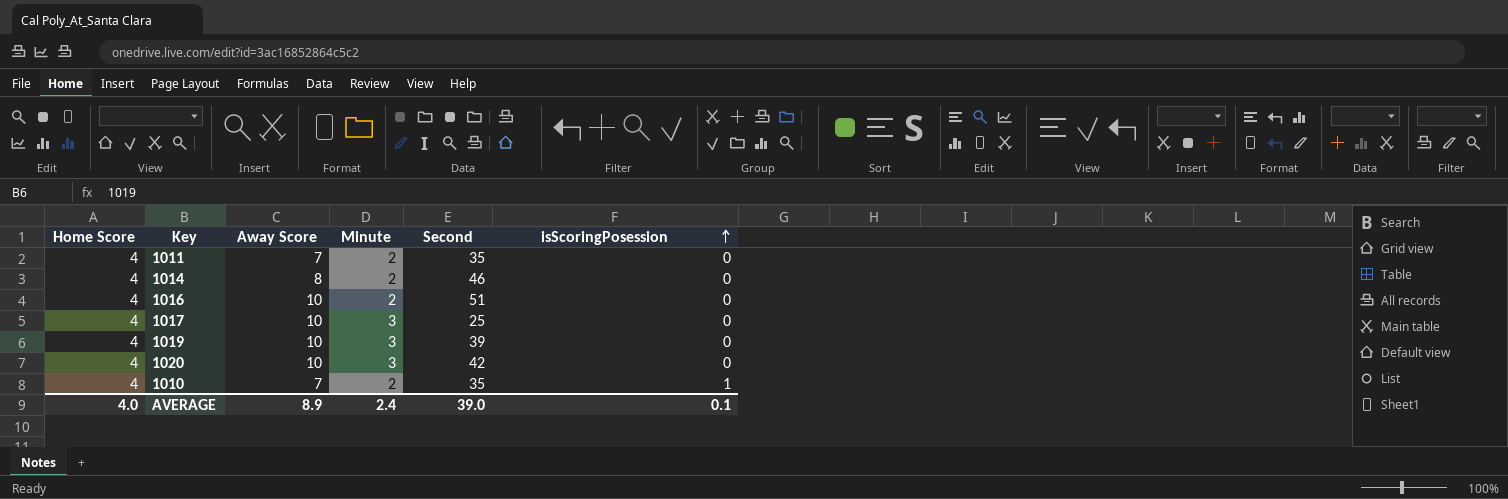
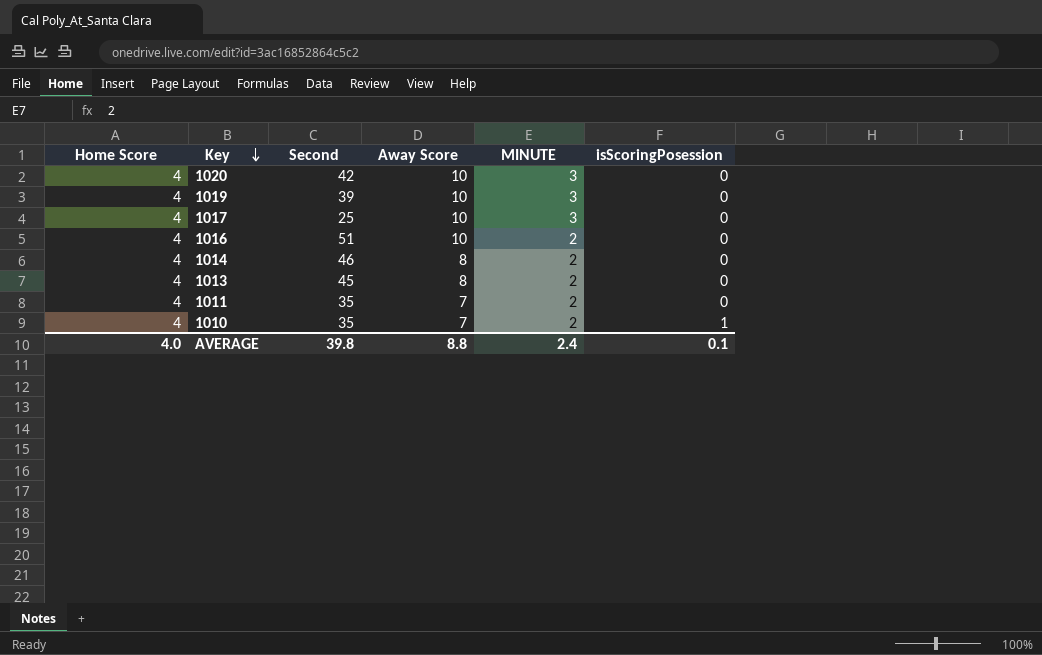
row order: isScoringPosession ascending -> Key descending
column Second | position: 5 -> 3
column name: Minute -> MINUTE
row 1013: none -> 4 | 45 | 8 | 2 | 0
AVERAGE | Second: 39.0 -> 39.8
AVERAGE | Away Score: 8.9 -> 8.8

